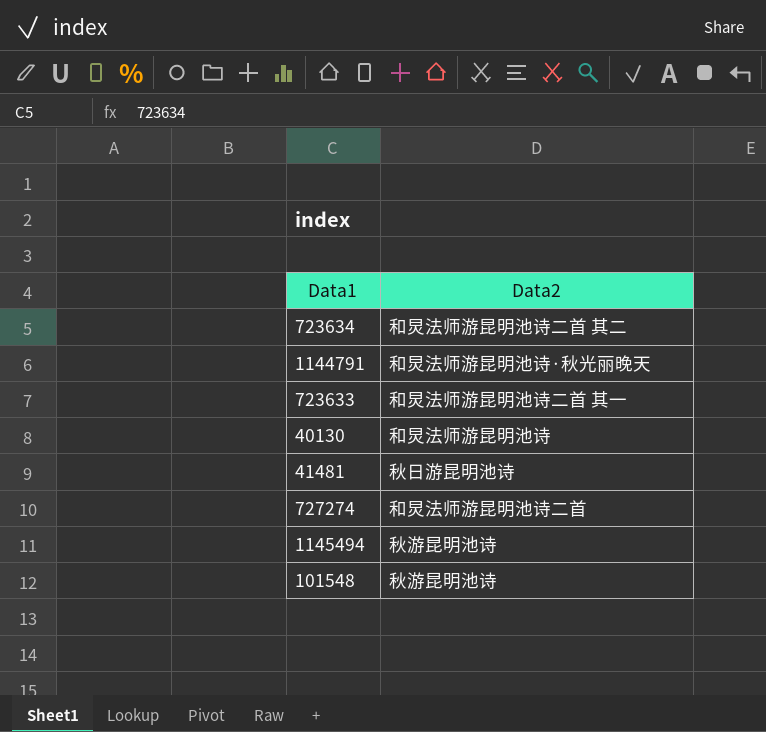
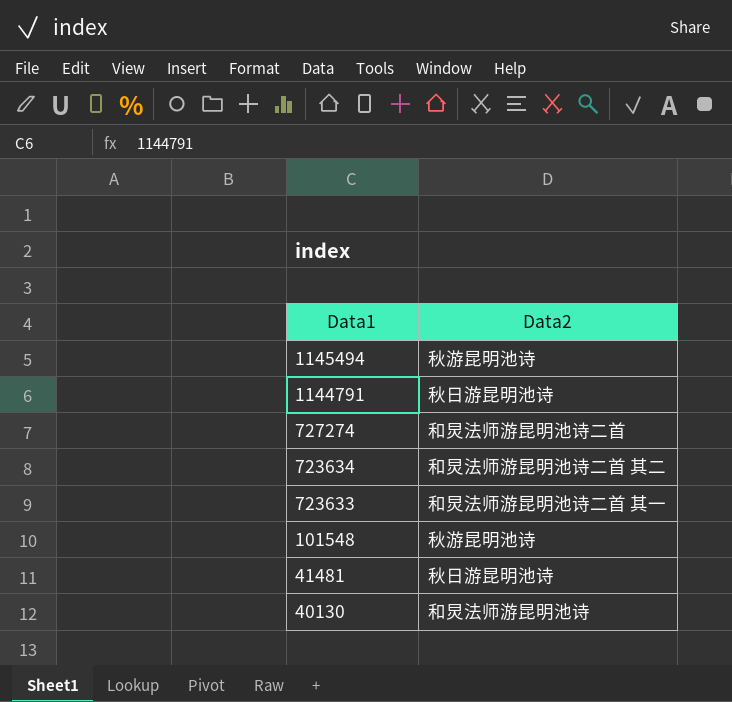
row order: none -> Data1 descending
1144791 | Data2: 和炅法师游昆明池诗·秋光丽晚天 -> 秋日游昆明池诗

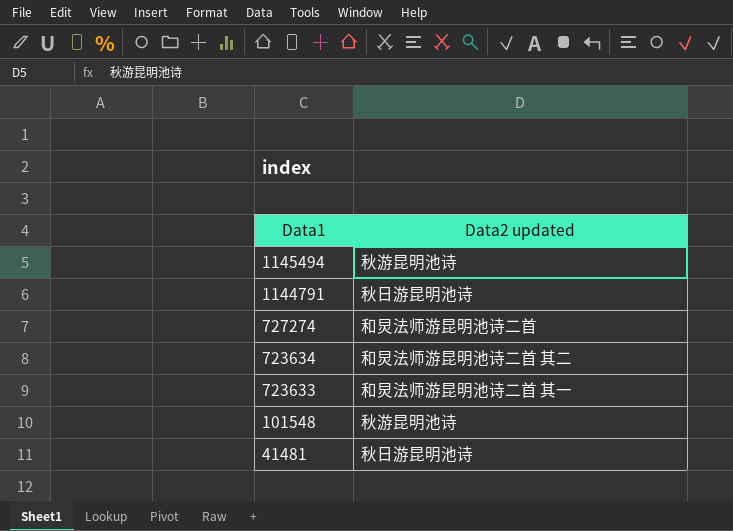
column name: Data2 -> Data2 updated
row 40130: 和炅法师游昆明池诗 -> none

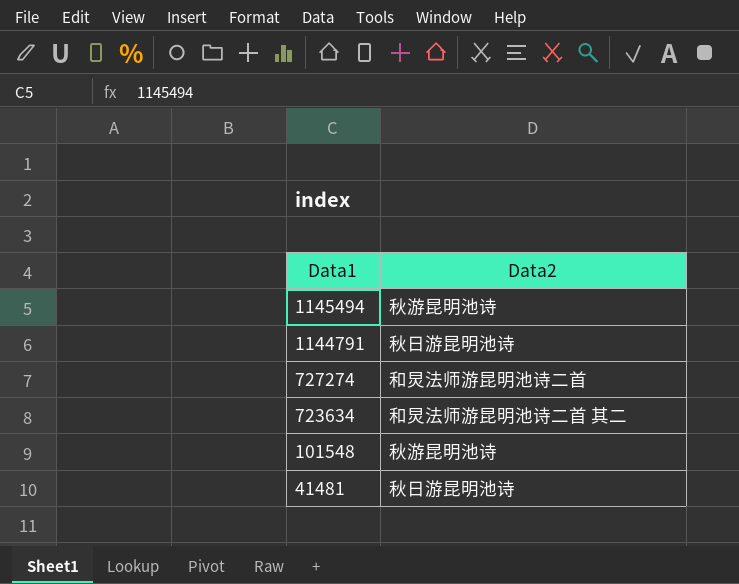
column name: Data2 updated -> Data2
row 723633: 和炅法师游昆明池诗二首 其一 -> none

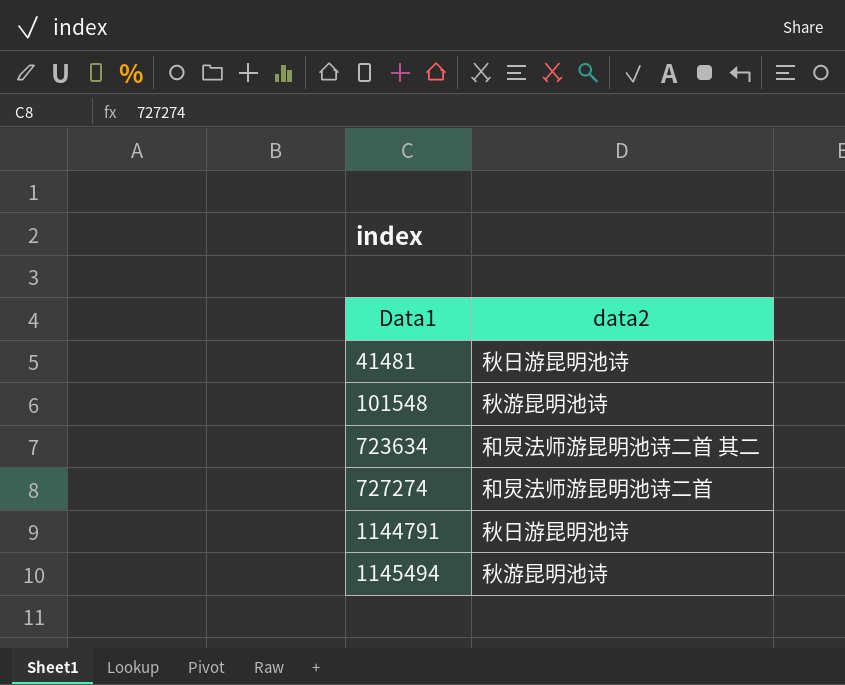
row order: Data1 descending -> Data1 ascending
column name: Data2 -> data2

